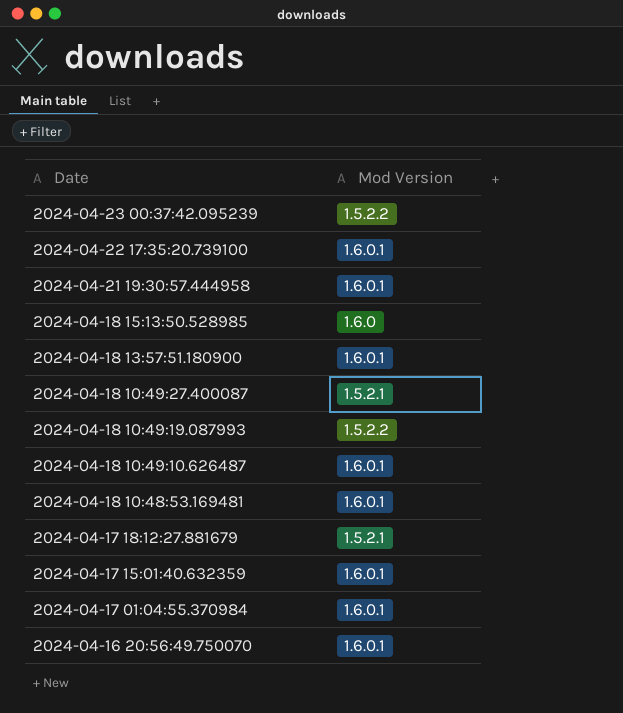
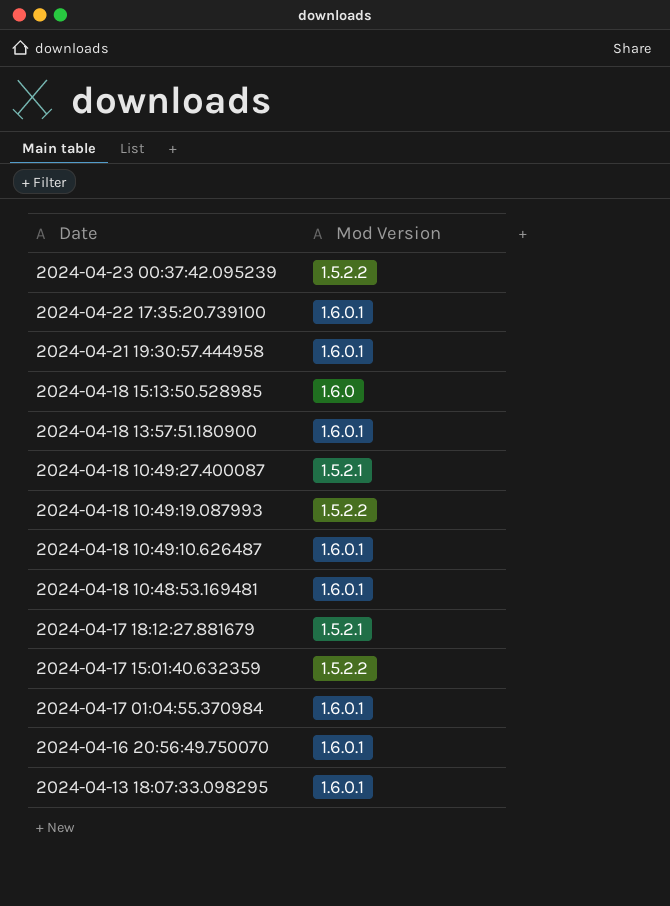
2024-04-17 15:01:40.632359 | Mod Version: 1.6.0.1 -> 1.5.2.2
row 2024-04-13 18:07:33.098295: none -> 1.6.0.1

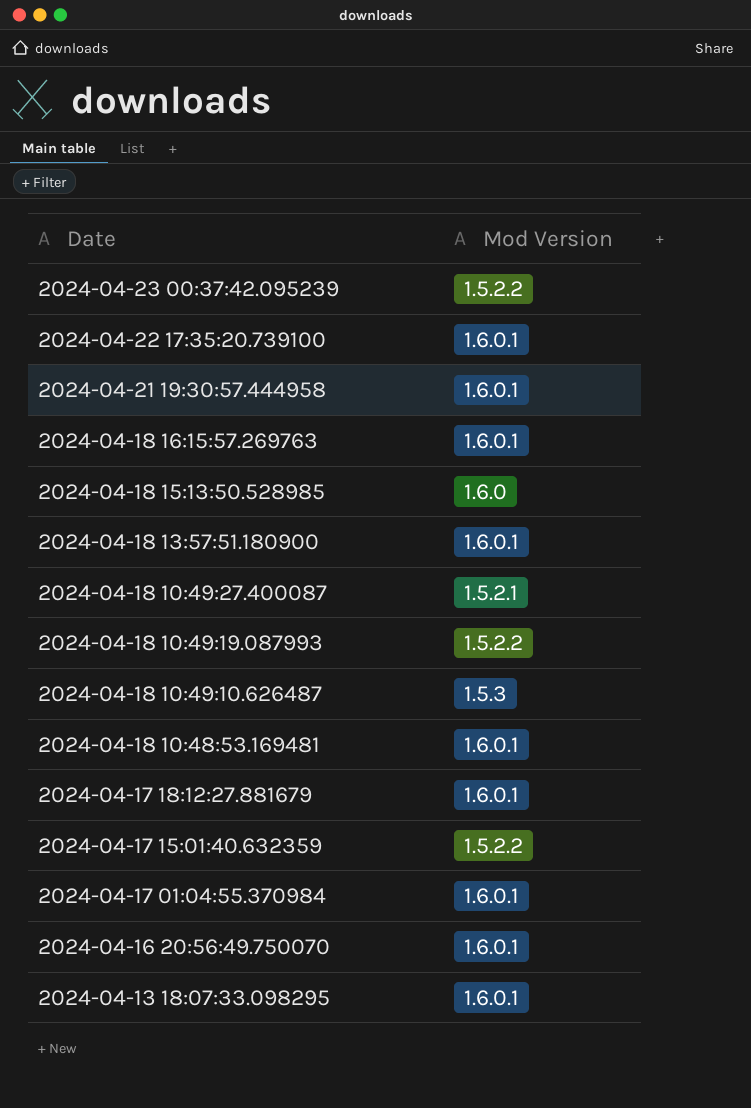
row 2024-04-18 16:15:57.269763: none -> 1.6.0.1
2024-04-18 10:49:10.626487 | Mod Version: 1.6.0.1 -> 1.5.3
2024-04-17 18:12:27.881679 | Mod Version: 1.5.2.1 -> 1.6.0.1

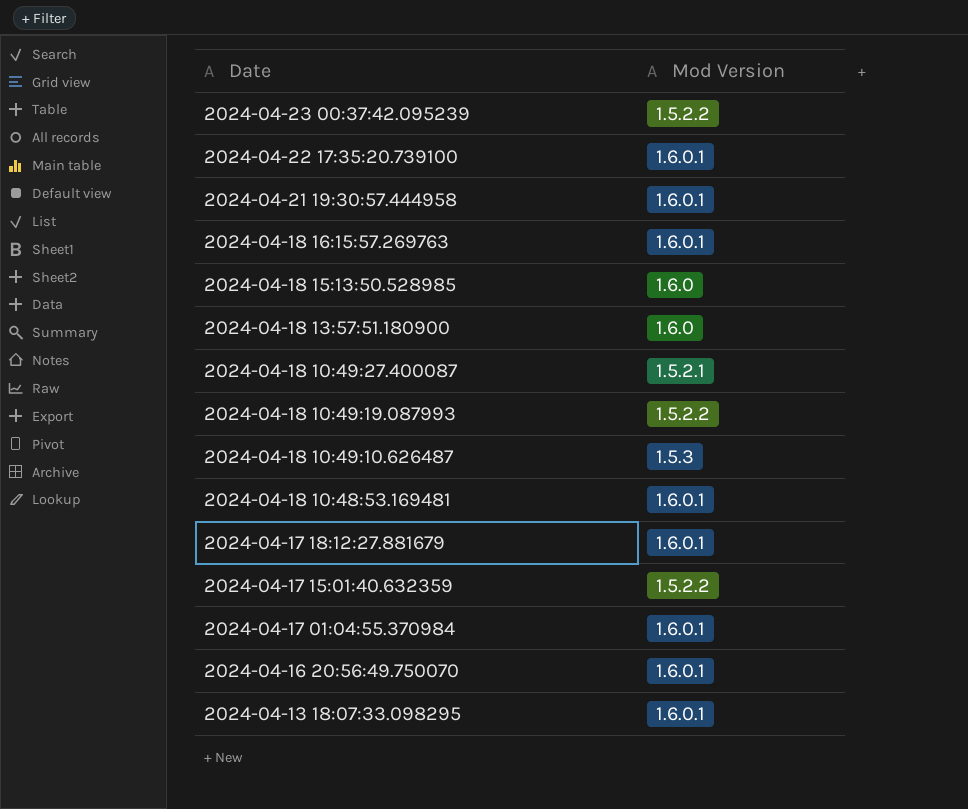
2024-04-18 13:57:51.180900 | Mod Version: 1.6.0.1 -> 1.6.0

